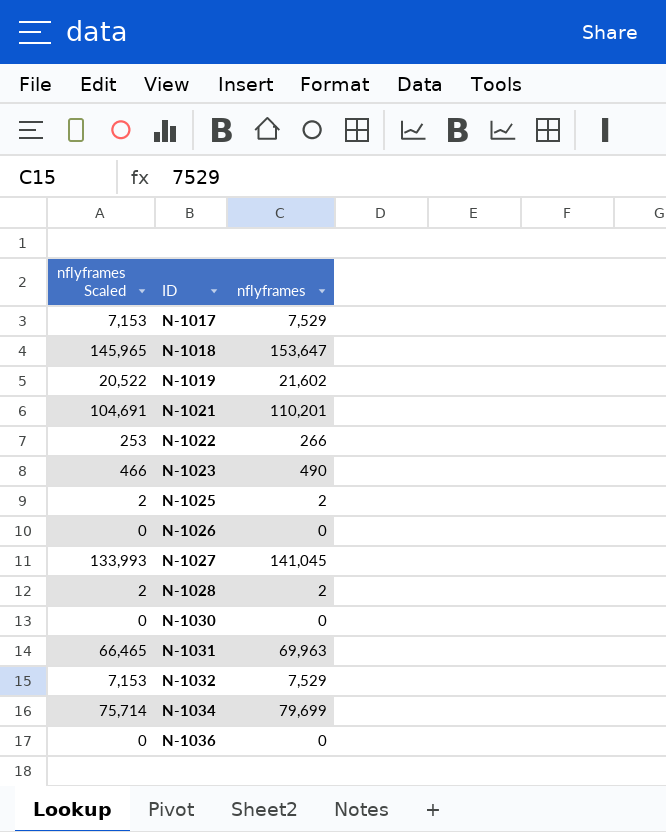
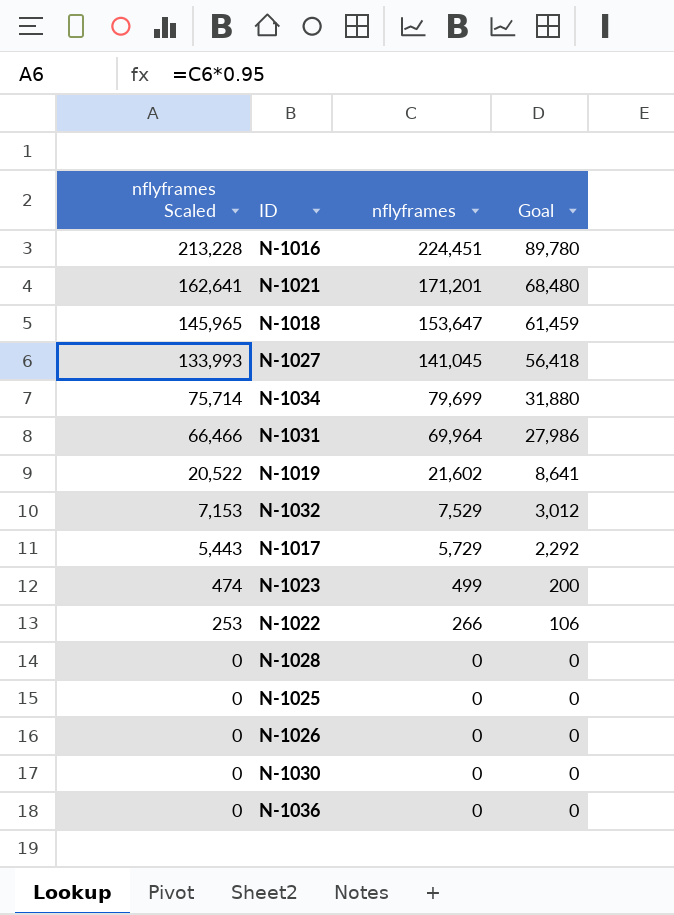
row order: ID ascending -> nflyframes Scaled descending
column Goal | formula: none -> [nflyframes] * 0.4
row N-1016: none -> 213,228 | 224,451 | 89,780
N-1021 | nflyframes Scaled: 104,691 -> 162,641
N-1021 | nflyframes: 110,201 -> 171,201
N-1031 | nflyframes Scaled: 66,465 -> 66,466
N-1031 | nflyframes: 69,963 -> 69,964
N-1017 | nflyframes Scaled: 7,153 -> 5,443
N-1017 | nflyframes: 7,529 -> 5,729
N-1023 | nflyframes Scaled: 466 -> 474
N-1023 | nflyframes: 490 -> 499
N-1028 | nflyframes Scaled: 2 -> 0
N-1028 | nflyframes: 2 -> 0
N-1025 | nflyframes Scaled: 2 -> 0
N-1025 | nflyframes: 2 -> 0

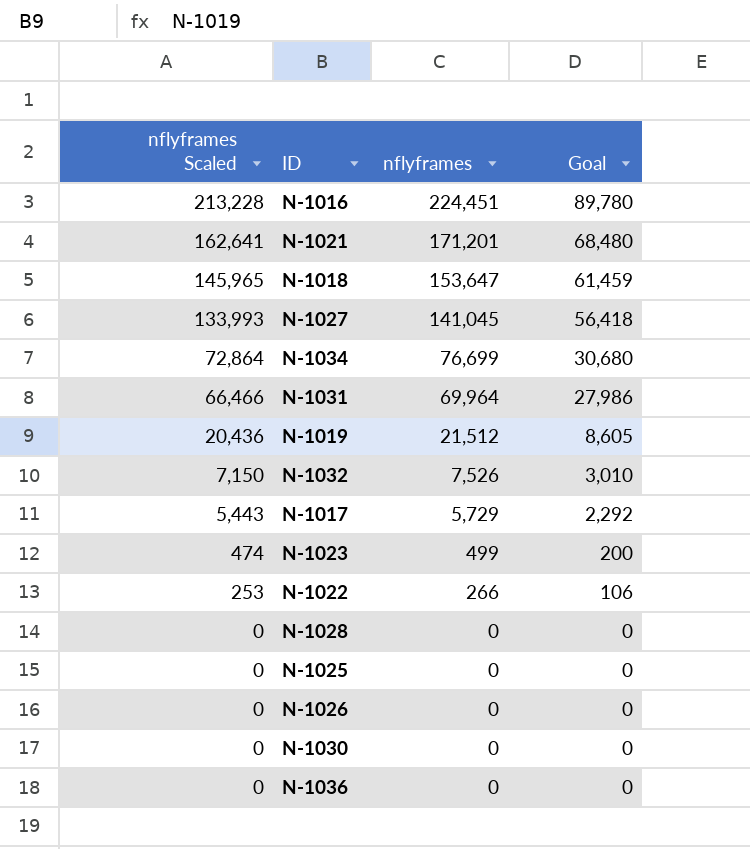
N-1034 | nflyframes Scaled: 75,714 -> 72,864
N-1034 | nflyframes: 79,699 -> 76,699
N-1034 | Goal: 31,880 -> 30,680
N-1019 | nflyframes Scaled: 20,522 -> 20,436
N-1019 | nflyframes: 21,602 -> 21,512
N-1019 | Goal: 8,641 -> 8,605
N-1032 | nflyframes Scaled: 7,153 -> 7,150
N-1032 | nflyframes: 7,529 -> 7,526
N-1032 | Goal: 3,012 -> 3,010

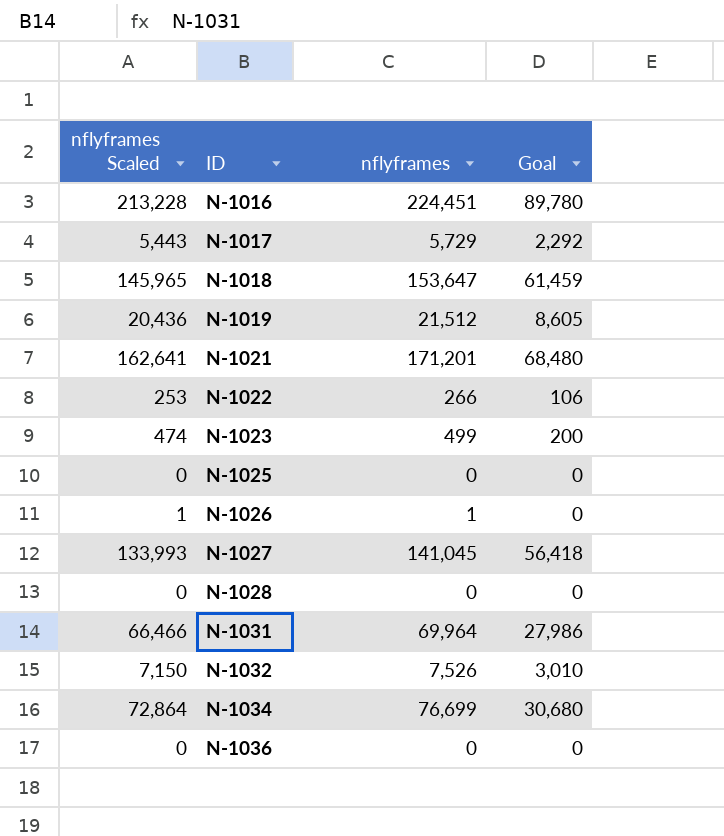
row order: nflyframes Scaled descending -> ID ascending
row N-1030: 0 | 0 | 0 -> none
N-1026 | nflyframes Scaled: 0 -> 1
N-1026 | nflyframes: 0 -> 1

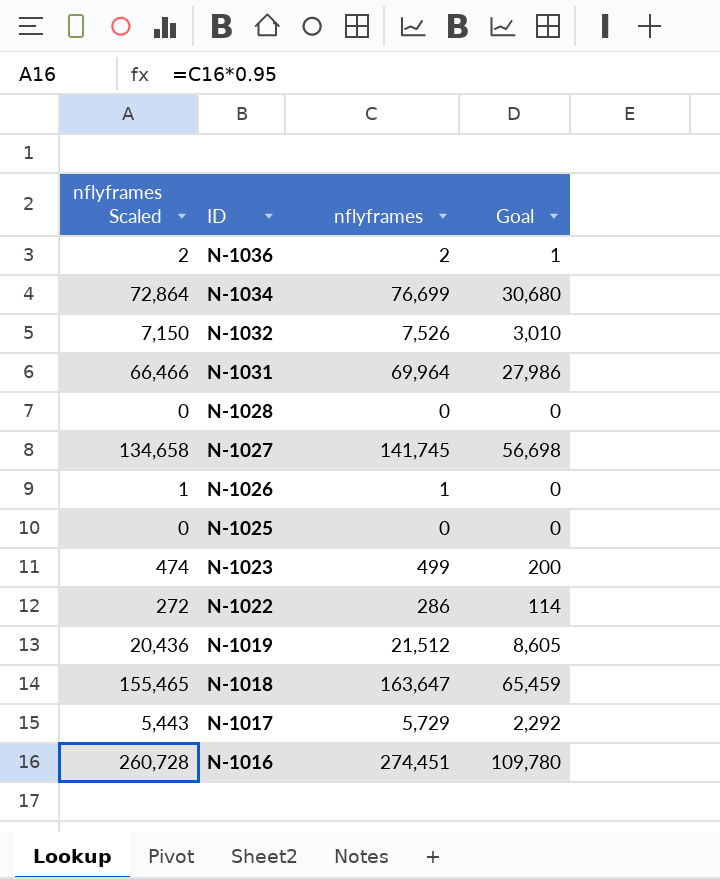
row order: ID ascending -> ID descending
row N-1021: 162,641 | 171,201 | 68,480 -> none
N-1036 | nflyframes Scaled: 0 -> 2
N-1036 | nflyframes: 0 -> 2
N-1036 | Goal: 0 -> 1
N-1027 | nflyframes Scaled: 133,993 -> 134,658
N-1027 | nflyframes: 141,045 -> 141,745
N-1027 | Goal: 56,418 -> 56,698
N-1022 | nflyframes Scaled: 253 -> 272
N-1022 | nflyframes: 266 -> 286
N-1022 | Goal: 106 -> 114
N-1018 | nflyframes Scaled: 145,965 -> 155,465
N-1018 | nflyframes: 153,647 -> 163,647
N-1018 | Goal: 61,459 -> 65,459
N-1016 | nflyframes Scaled: 213,228 -> 260,728
N-1016 | nflyframes: 224,451 -> 274,451
N-1016 | Goal: 89,780 -> 109,780

